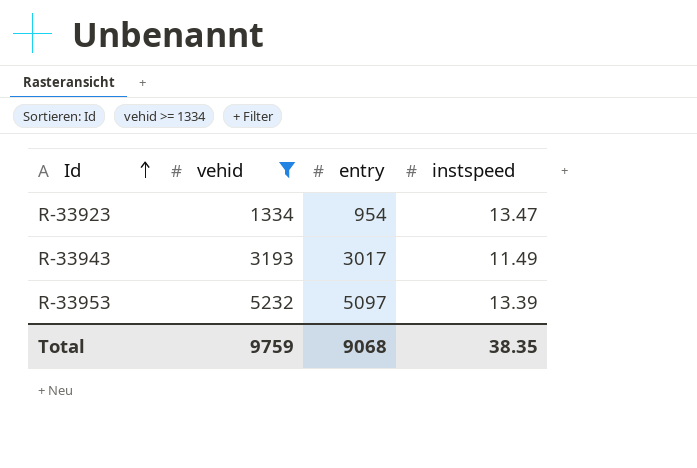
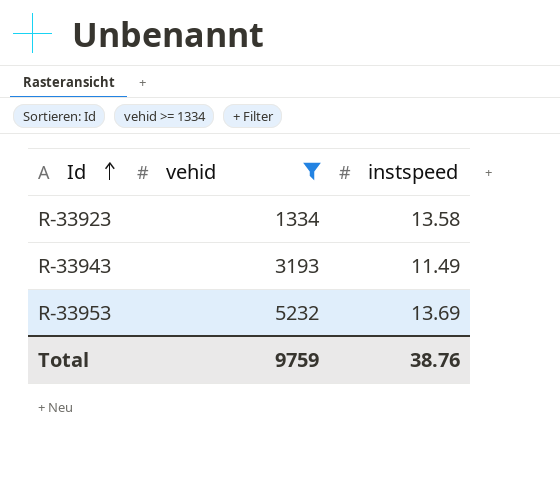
column entry | position: 3 -> none
R-33923 | instspeed: 13.47 -> 13.58
R-33953 | instspeed: 13.39 -> 13.69
Total | instspeed: 38.35 -> 38.76

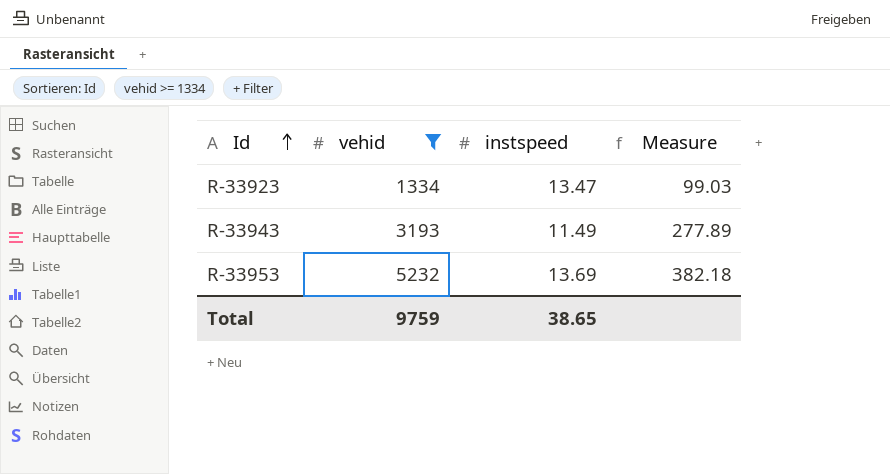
column Measure | formula: none -> [vehid] / [instspeed]
R-33923 | instspeed: 13.58 -> 13.47
Total | instspeed: 38.76 -> 38.65

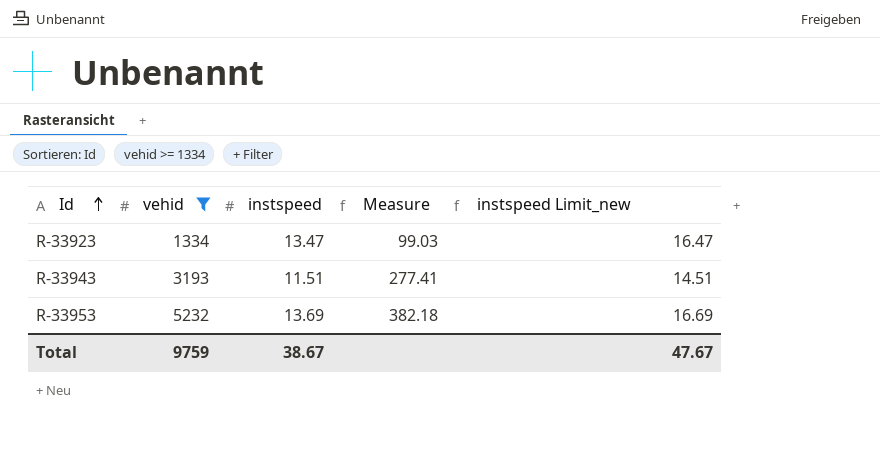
column instspeed Limit_new | formula: none -> [instspeed] + 3
R-33943 | instspeed: 11.49 -> 11.51
R-33943 | Measure: 277.89 -> 277.41
Total | instspeed: 38.65 -> 38.67

